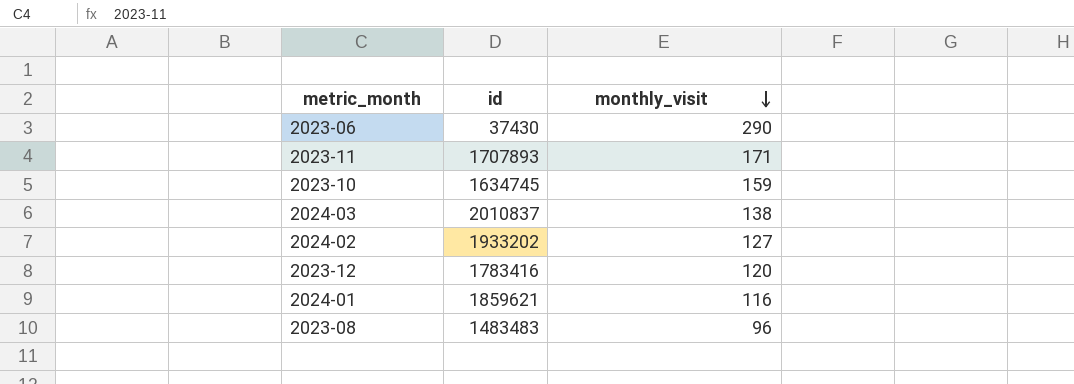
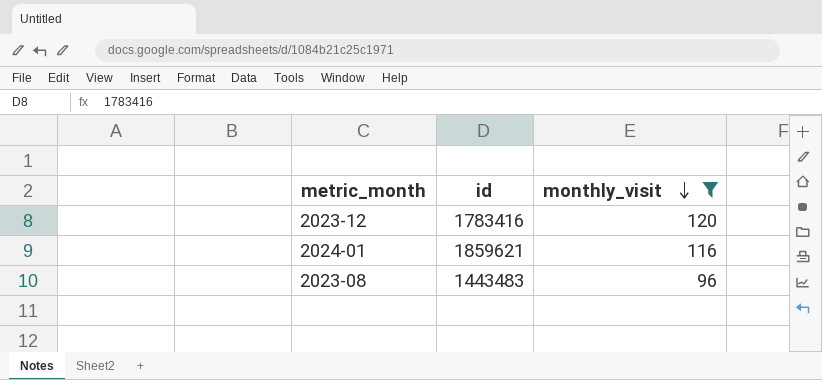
filter: none -> monthly_visit <= 120
2023-08 | id: 1483483 -> 1443483

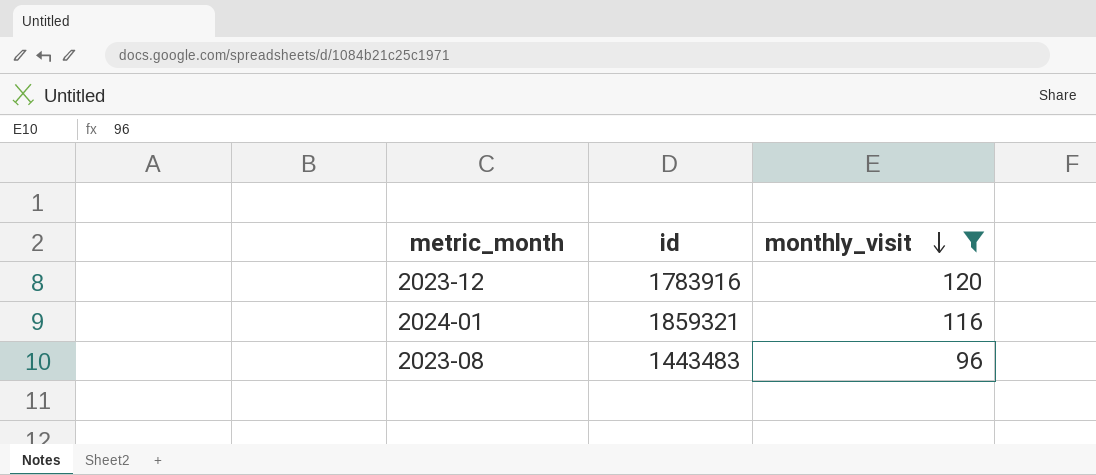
2023-12 | id: 1783416 -> 1783916
2024-01 | id: 1859621 -> 1859321

